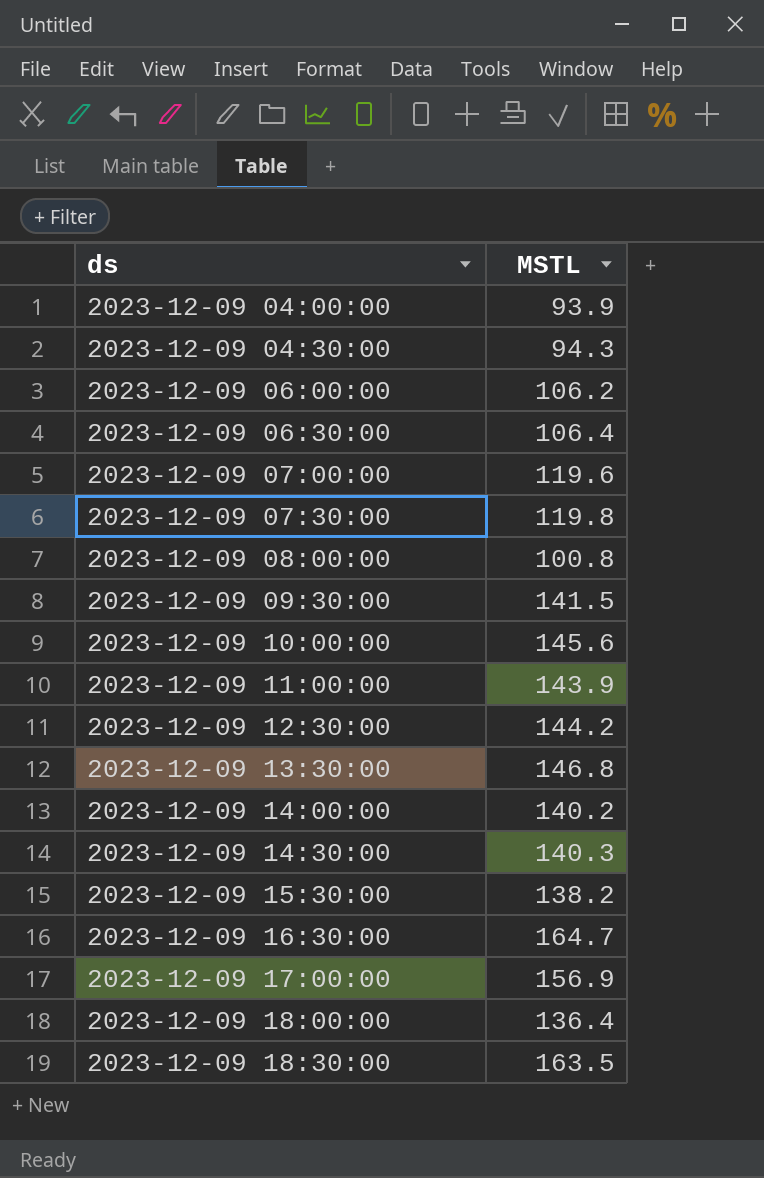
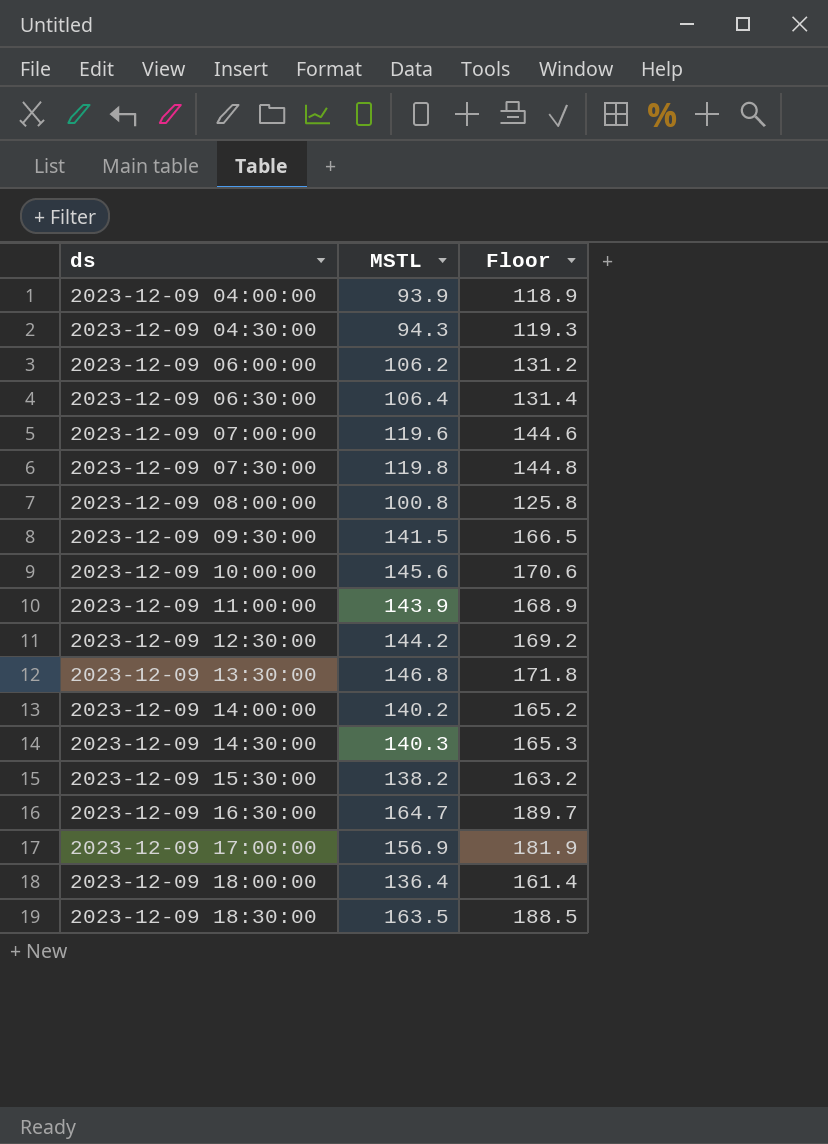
column Floor | formula: none -> [MSTL] + 25

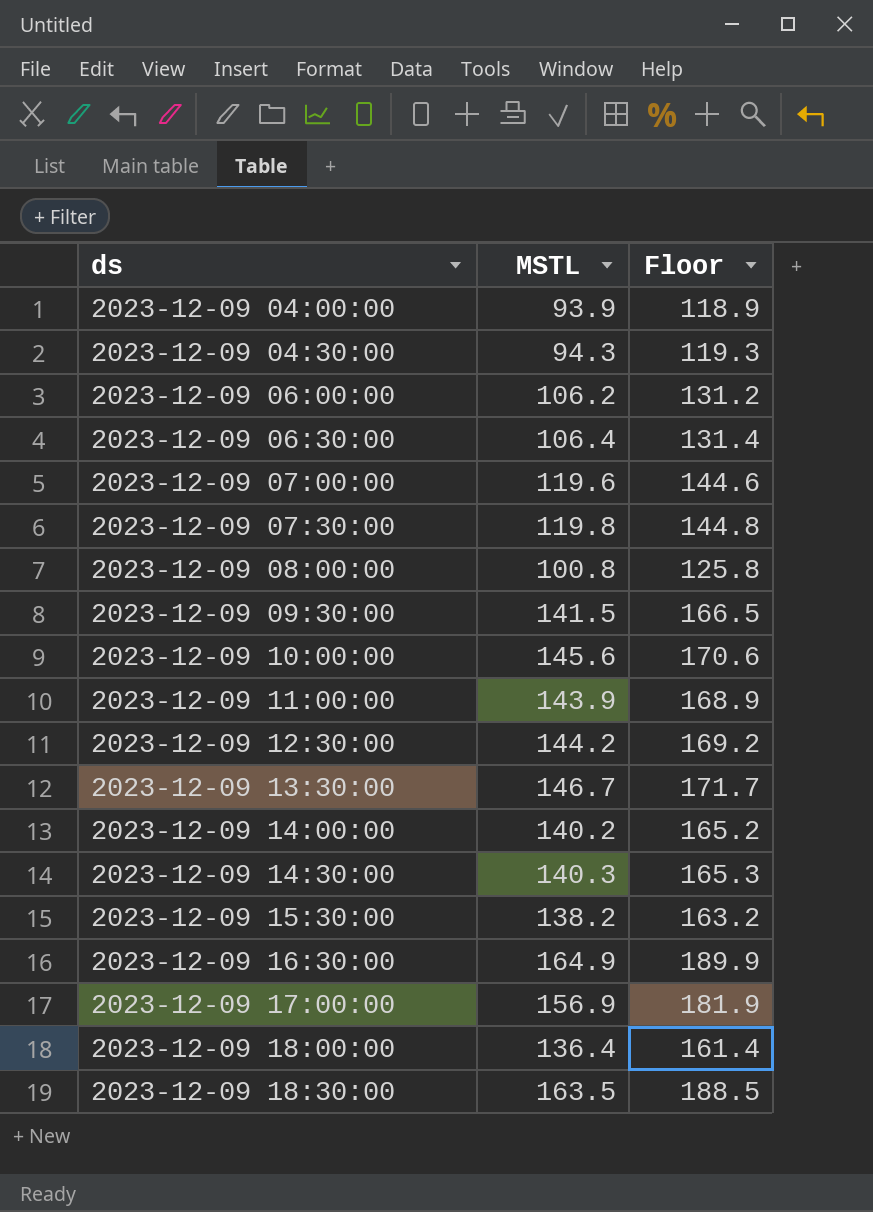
2023-12-09 13:30:00 | MSTL: 146.8 -> 146.7
2023-12-09 13:30:00 | Floor: 171.8 -> 171.7
2023-12-09 16:30:00 | MSTL: 164.7 -> 164.9
2023-12-09 16:30:00 | Floor: 189.7 -> 189.9

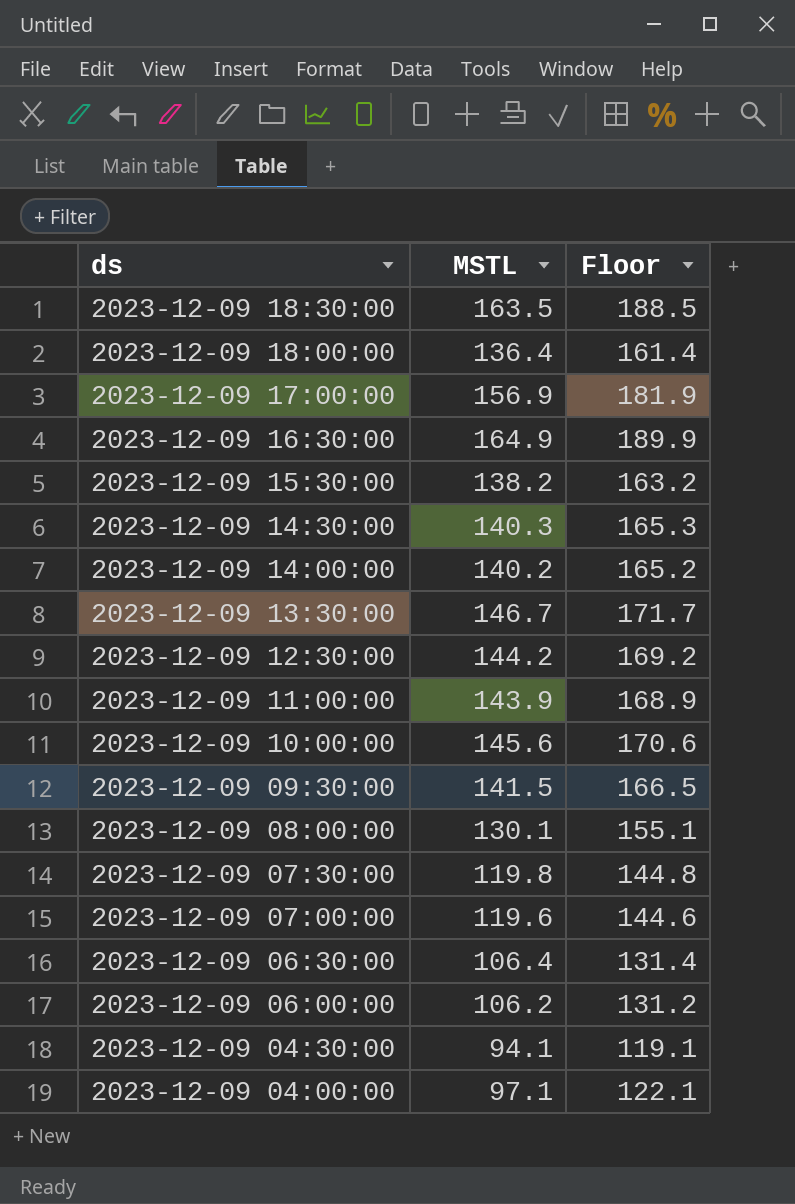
row order: ds ascending -> ds descending
2023-12-09 08:00:00 | MSTL: 100.8 -> 130.1
2023-12-09 08:00:00 | Floor: 125.8 -> 155.1
2023-12-09 04:30:00 | MSTL: 94.3 -> 94.1
2023-12-09 04:30:00 | Floor: 119.3 -> 119.1
2023-12-09 04:00:00 | MSTL: 93.9 -> 97.1
2023-12-09 04:00:00 | Floor: 118.9 -> 122.1

